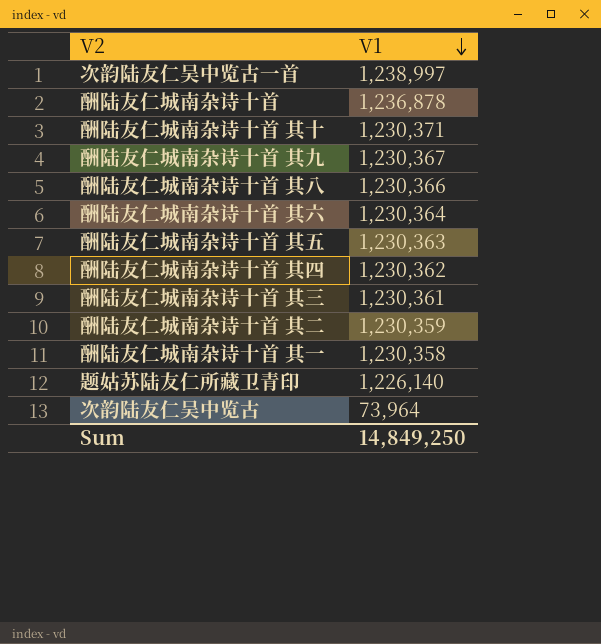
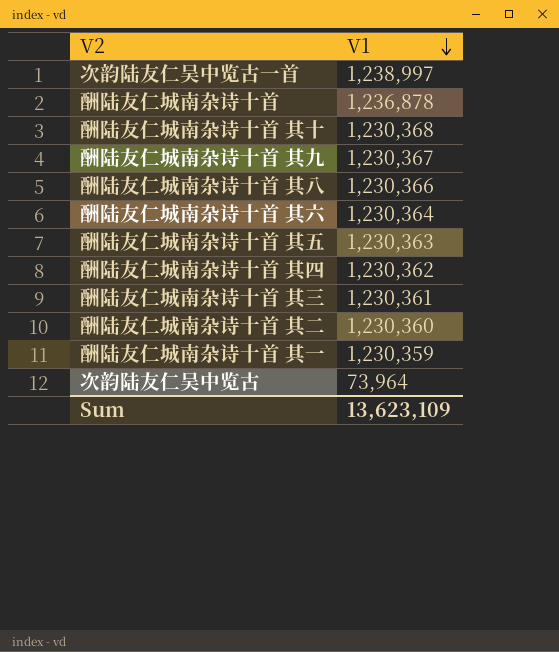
row 题姑苏陆友仁所藏卫青印: 1,226,140 -> none
酬陆友仁城南杂诗十首 其十 | V1: 1,230,371 -> 1,230,368
酬陆友仁城南杂诗十首 其二 | V1: 1,230,359 -> 1,230,360
酬陆友仁城南杂诗十首 其一 | V1: 1,230,358 -> 1,230,359
Sum | V1: 14,849,250 -> 13,623,109

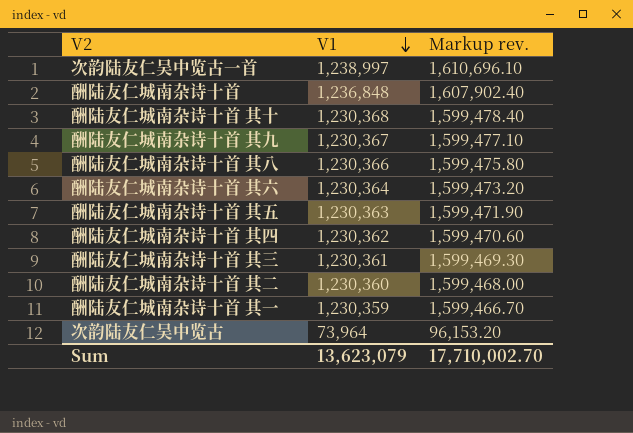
column Markup rev. | formula: none -> [V1] * 1.3
酬陆友仁城南杂诗十首 | V1: 1,236,878 -> 1,236,848
Sum | V1: 13,623,109 -> 13,623,079

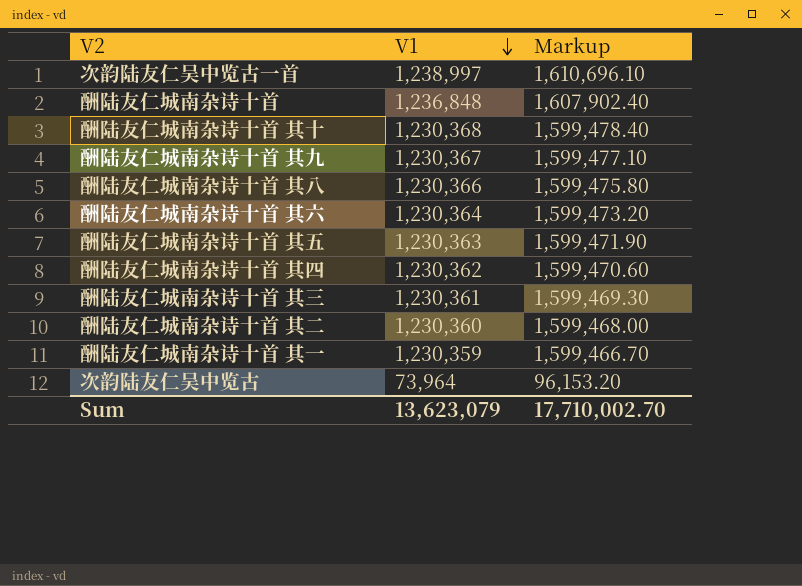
column name: Markup rev. -> Markup

